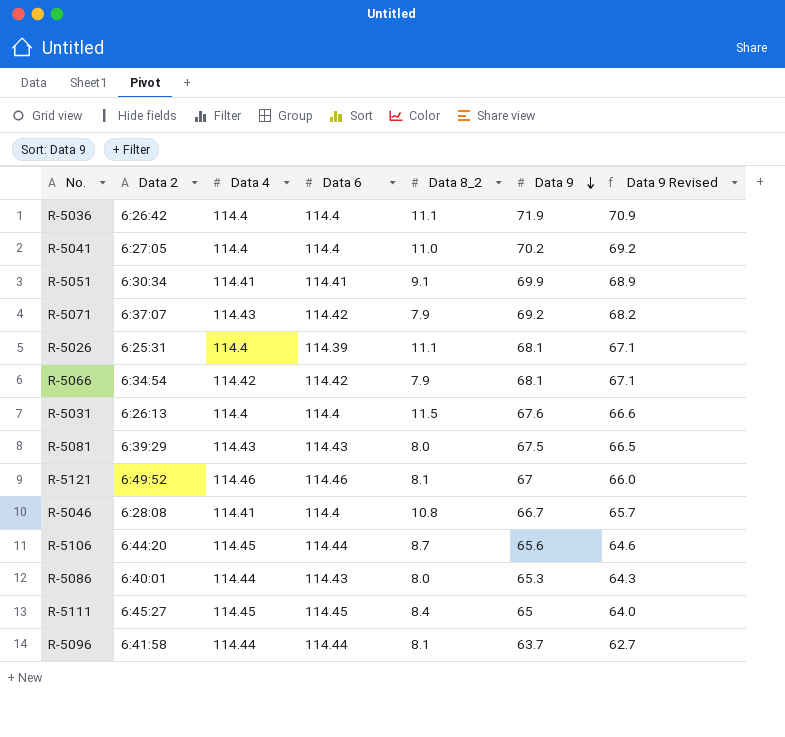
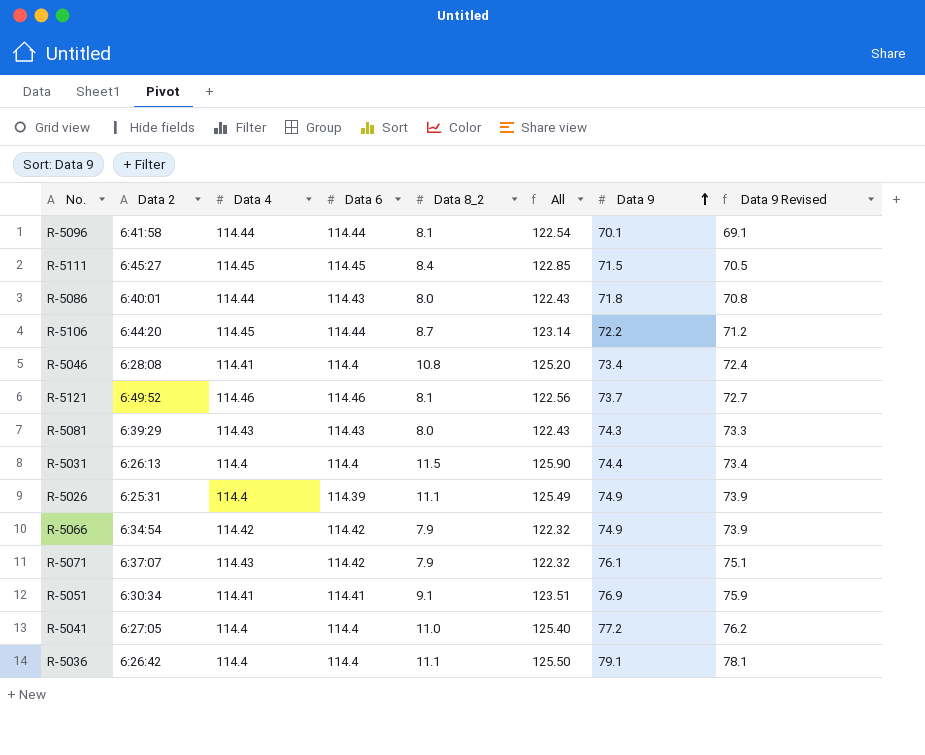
row order: Data 9 descending -> Data 9 ascending
column All | formula: none -> [Data 6] + [Data 8_2]
R-5096 | Data 9: 63.7 -> 70.1
R-5096 | Data 9 Revised: 62.7 -> 69.1
R-5111 | Data 9: 65 -> 71.5
R-5111 | Data 9 Revised: 64.0 -> 70.5
R-5086 | Data 9: 65.3 -> 71.8
R-5086 | Data 9 Revised: 64.3 -> 70.8
R-5106 | Data 9: 65.6 -> 72.2
R-5106 | Data 9 Revised: 64.6 -> 71.2
R-5046 | Data 9: 66.7 -> 73.4
R-5046 | Data 9 Revised: 65.7 -> 72.4
R-5121 | Data 9: 67 -> 73.7
R-5121 | Data 9 Revised: 66.0 -> 72.7
R-5081 | Data 9: 67.5 -> 74.3
R-5081 | Data 9 Revised: 66.5 -> 73.3
R-5031 | Data 9: 67.6 -> 74.4
R-5031 | Data 9 Revised: 66.6 -> 73.4
R-5026 | Data 9: 68.1 -> 74.9
R-5026 | Data 9 Revised: 67.1 -> 73.9
R-5066 | Data 9: 68.1 -> 74.9
R-5066 | Data 9 Revised: 67.1 -> 73.9
R-5071 | Data 9: 69.2 -> 76.1
R-5071 | Data 9 Revised: 68.2 -> 75.1
R-5051 | Data 9: 69.9 -> 76.9
R-5051 | Data 9 Revised: 68.9 -> 75.9
R-5041 | Data 9: 70.2 -> 77.2
R-5041 | Data 9 Revised: 69.2 -> 76.2
R-5036 | Data 9: 71.9 -> 79.1
R-5036 | Data 9 Revised: 70.9 -> 78.1

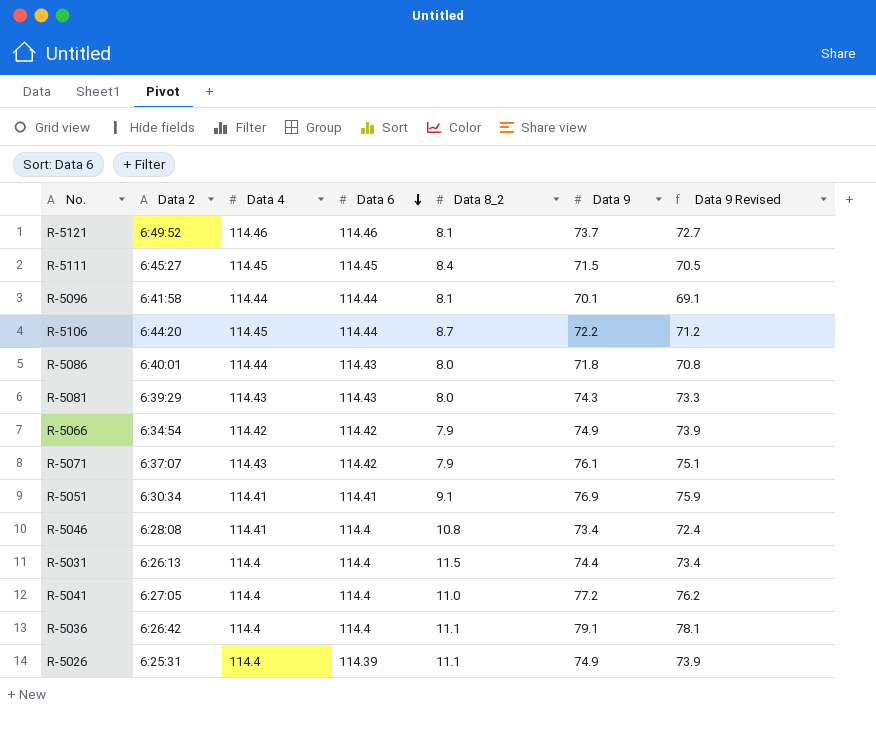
row order: Data 9 ascending -> Data 6 descending
column All | formula: [Data 6] + [Data 8_2] -> none

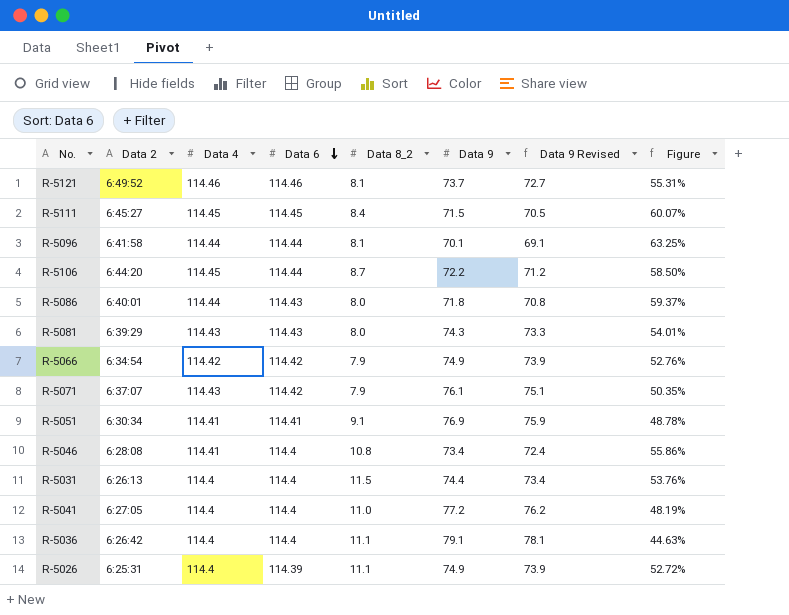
column Figure | formula: none -> ([Data 6] - [Data 9]) / [Data 9]

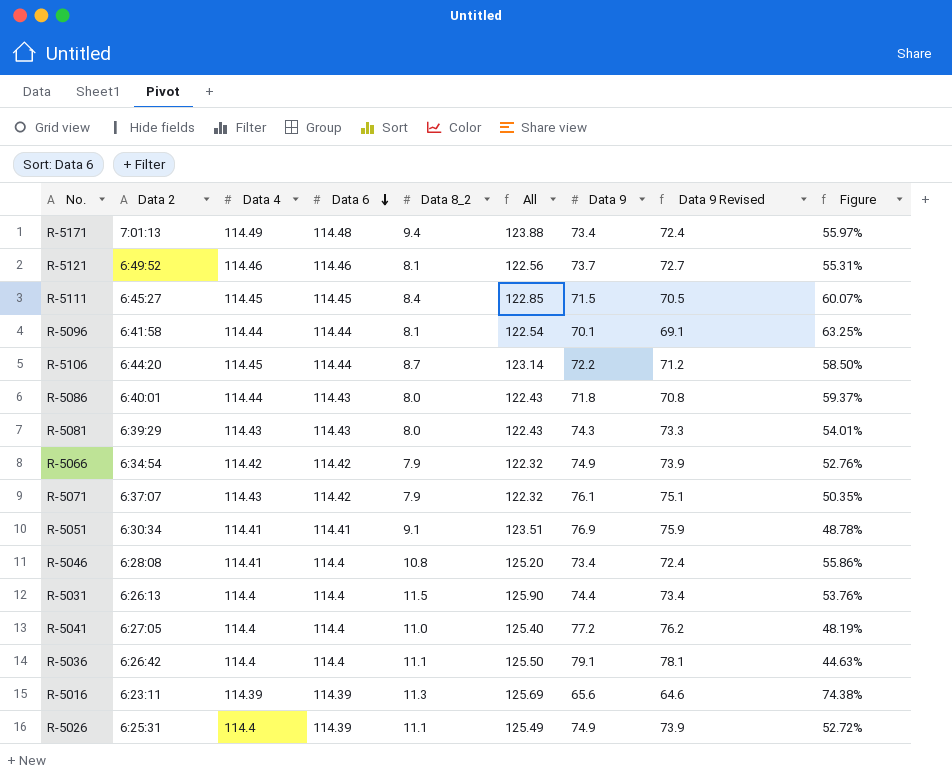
column All | formula: none -> [Data 6] + [Data 8_2]
row R-5171: none -> 7:01:13 | 114.49 | 114.48 | 9.4 | 123.88 | 73.4 | 72.4 | 55.97%
row R-5016: none -> 6:23:11 | 114.39 | 114.39 | 11.3 | 125.69 | 65.6 | 64.6 | 74.38%

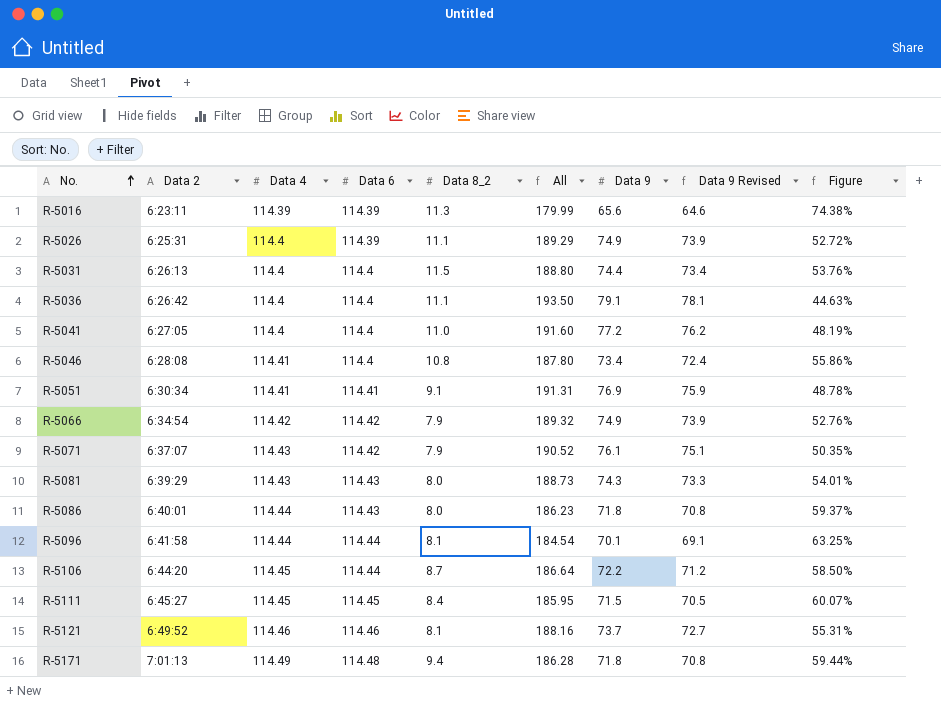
row order: Data 6 descending -> No. ascending
column All | formula: [Data 6] + [Data 8_2] -> [Data 6] + [Data 9]
R-5171 | Data 9: 73.4 -> 71.8
R-5171 | Data 9 Revised: 72.4 -> 70.8
R-5171 | Figure: 55.97% -> 59.44%

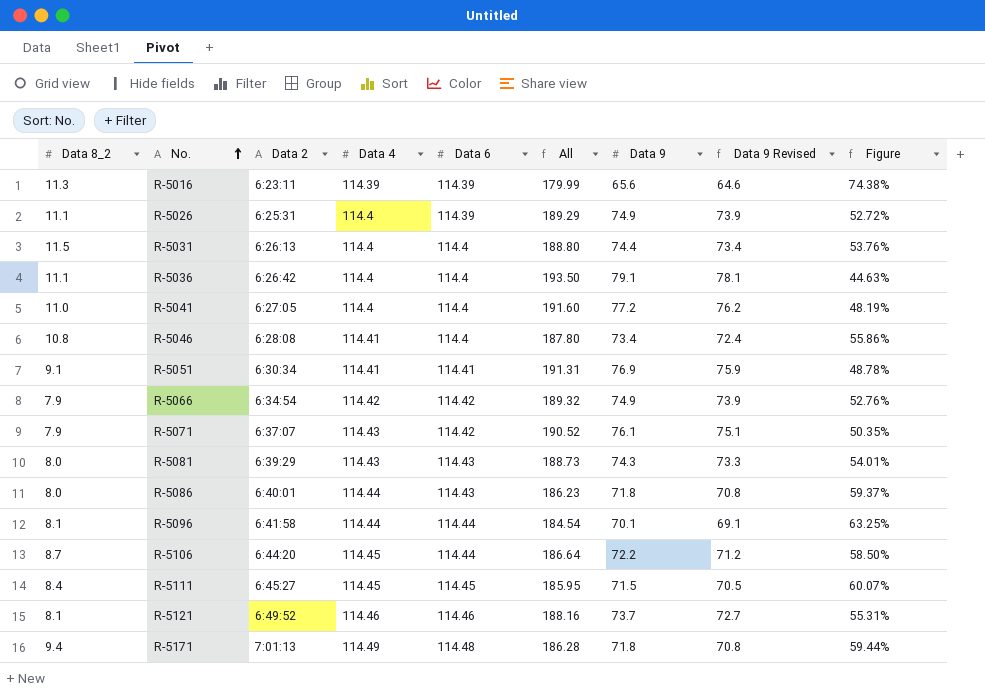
column Data 8_2 | position: 5 -> 1

